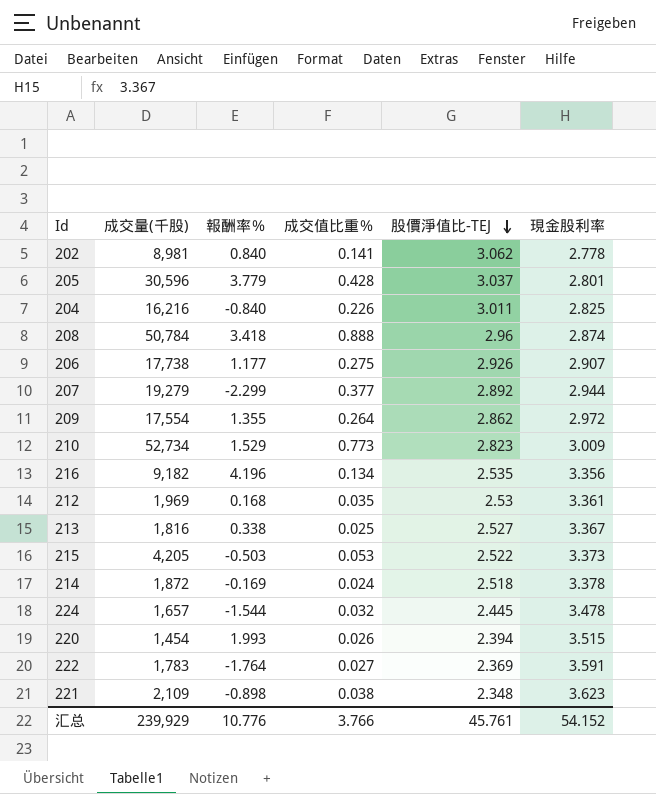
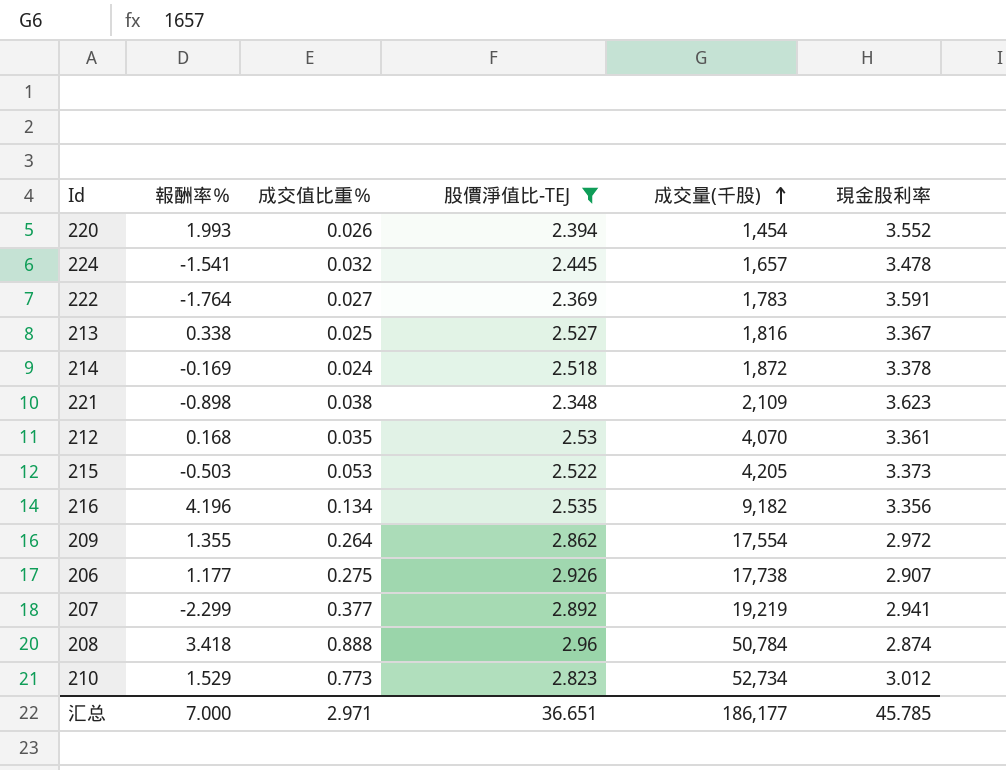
filter: none -> 股價淨值比-TEJ <= 2.96
row order: 股價淨值比-TEJ descending -> 成交量(千股) ascending
column 成交量(千股) | position: 2 -> 5
220 | 現金股利率: 3.515 -> 3.552
224 | 報酬率％: -1.544 -> -1.541
212 | 成交量(千股): 1,969 -> 4,070
207 | 成交量(千股): 19,279 -> 19,219
207 | 現金股利率: 2.944 -> 2.941
210 | 現金股利率: 3.009 -> 3.012
汇总 | 報酬率％: 10.776 -> 7.000
汇总 | 成交值比重％: 3.766 -> 2.971
汇总 | 股價淨值比-TEJ: 45.761 -> 36.651
汇总 | 成交量(千股): 239,929 -> 186,177
汇总 | 現金股利率: 54.152 -> 45.785

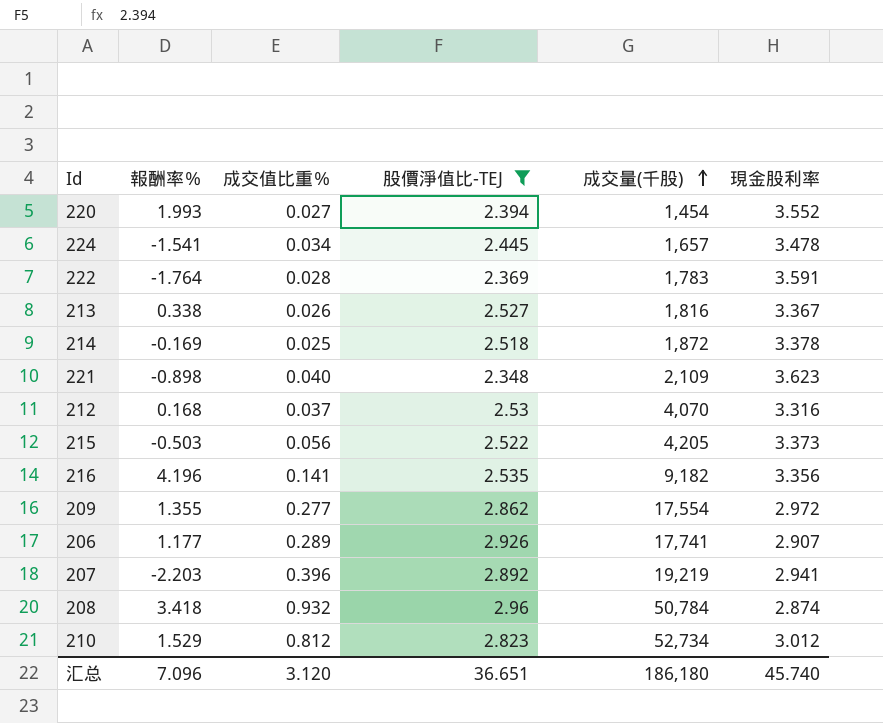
220 | 成交值比重％: 0.026 -> 0.027
224 | 成交值比重％: 0.032 -> 0.034
222 | 成交值比重％: 0.027 -> 0.028
213 | 成交值比重％: 0.025 -> 0.026
214 | 成交值比重％: 0.024 -> 0.025
221 | 成交值比重％: 0.038 -> 0.040
212 | 成交值比重％: 0.035 -> 0.037
212 | 現金股利率: 3.361 -> 3.316
215 | 成交值比重％: 0.053 -> 0.056
216 | 成交值比重％: 0.134 -> 0.141
209 | 成交值比重％: 0.264 -> 0.277
206 | 成交值比重％: 0.275 -> 0.289
206 | 成交量(千股): 17,738 -> 17,741
207 | 報酬率％: -2.299 -> -2.203
207 | 成交值比重％: 0.377 -> 0.396
208 | 成交值比重％: 0.888 -> 0.932
210 | 成交值比重％: 0.773 -> 0.812
汇总 | 報酬率％: 7.000 -> 7.096
汇总 | 成交值比重％: 2.971 -> 3.120
汇总 | 成交量(千股): 186,177 -> 186,180
汇总 | 現金股利率: 45.785 -> 45.740

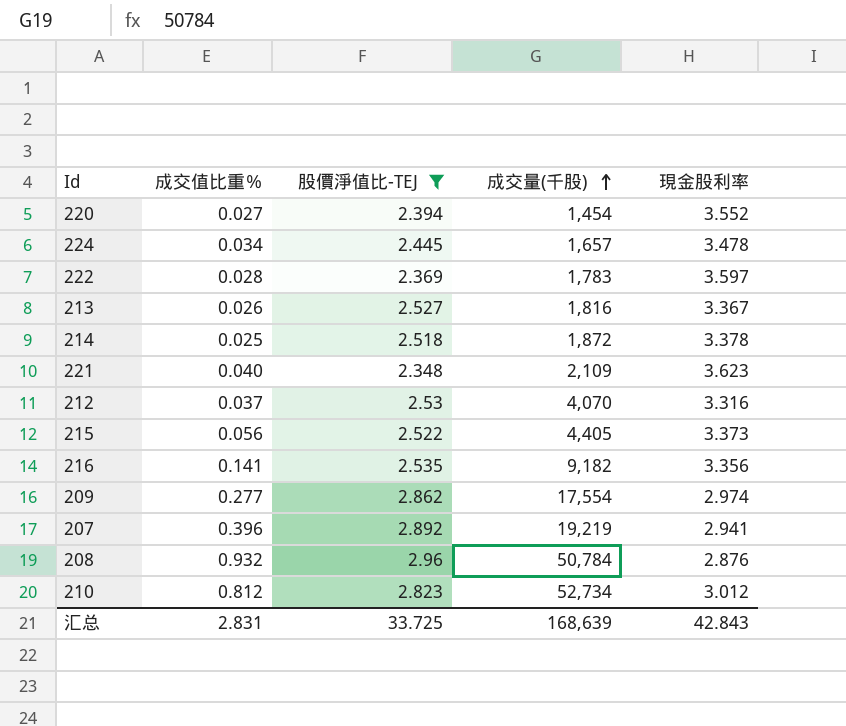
column 報酬率％ | position: 2 -> none
row 206: 1.177 | 0.289 | 2.926 | 17,741 | 2.907 -> none
222 | 現金股利率: 3.591 -> 3.597
215 | 成交量(千股): 4,205 -> 4,405
209 | 現金股利率: 2.972 -> 2.974
208 | 現金股利率: 2.874 -> 2.876
汇总 | 成交值比重％: 3.120 -> 2.831
汇总 | 股價淨值比-TEJ: 36.651 -> 33.725
汇总 | 成交量(千股): 186,180 -> 168,639
汇总 | 現金股利率: 45.740 -> 42.843

